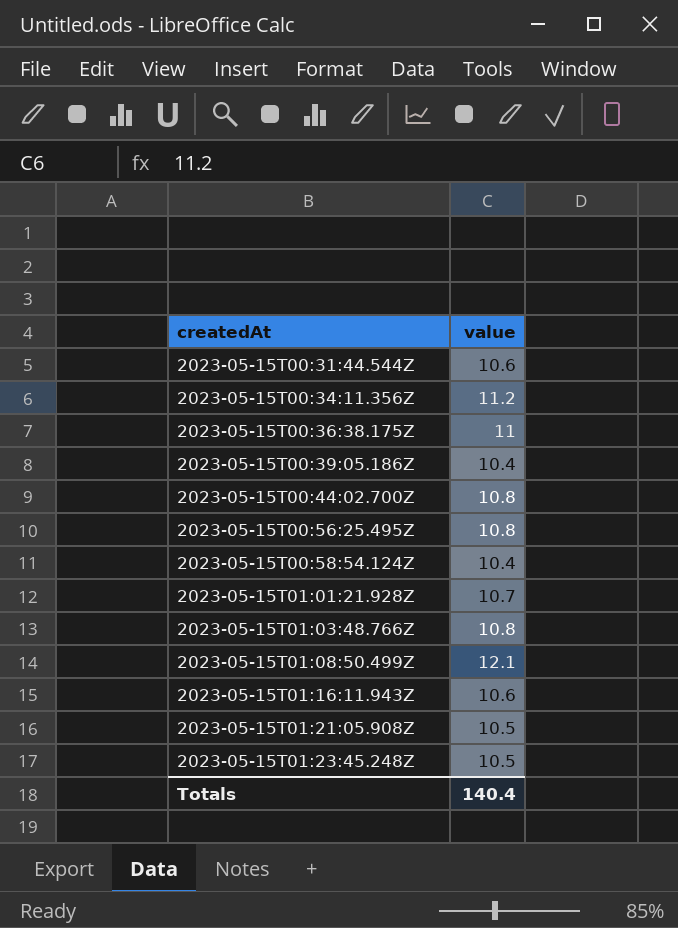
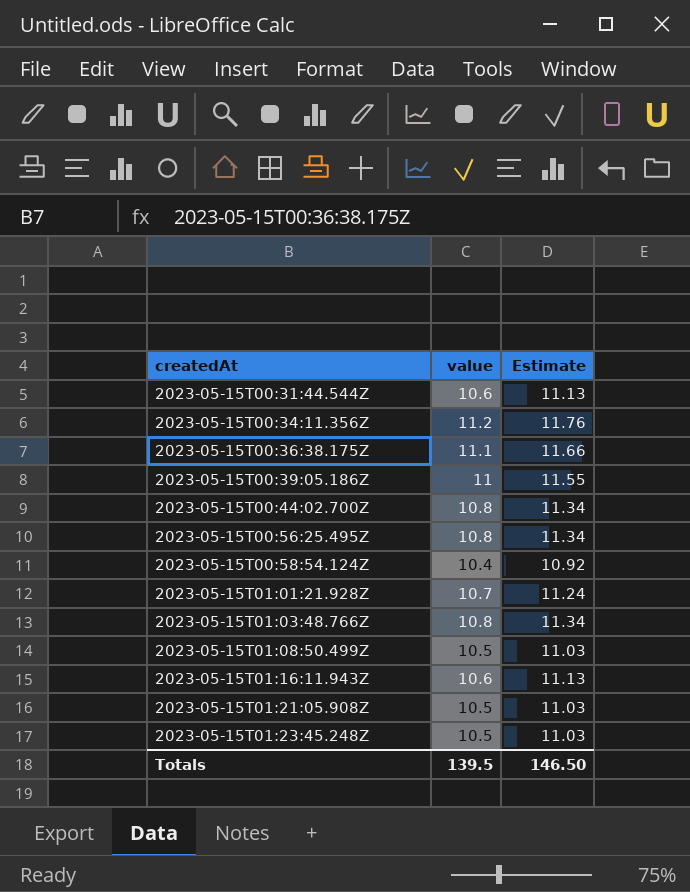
column Estimate | formula: none -> [value] * 1.05
2023-05-15T00:36:38.175Z | value: 11 -> 11.1
2023-05-15T00:39:05.186Z | value: 10.4 -> 11
2023-05-15T01:08:50.499Z | value: 12.1 -> 10.5
Totals | value: 140.4 -> 139.5

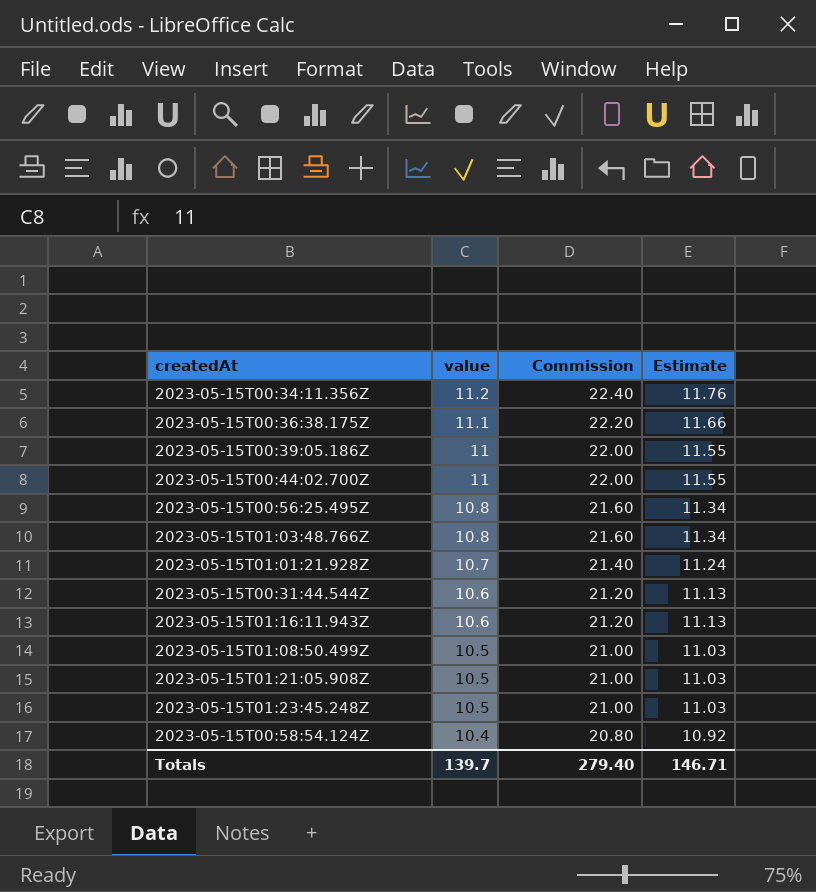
row order: createdAt ascending -> value descending
column Commission | formula: none -> [value] * 2
2023-05-15T00:44:02.700Z | value: 10.8 -> 11
2023-05-15T00:44:02.700Z | Estimate: 11.34 -> 11.55
Totals | value: 139.5 -> 139.7
Totals | Estimate: 146.50 -> 146.71

